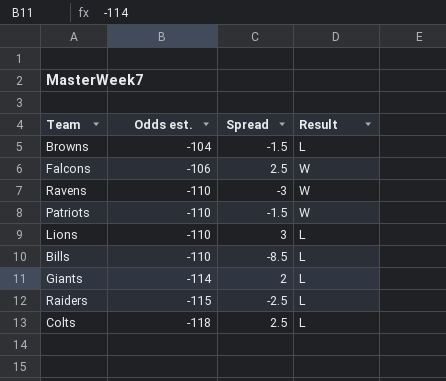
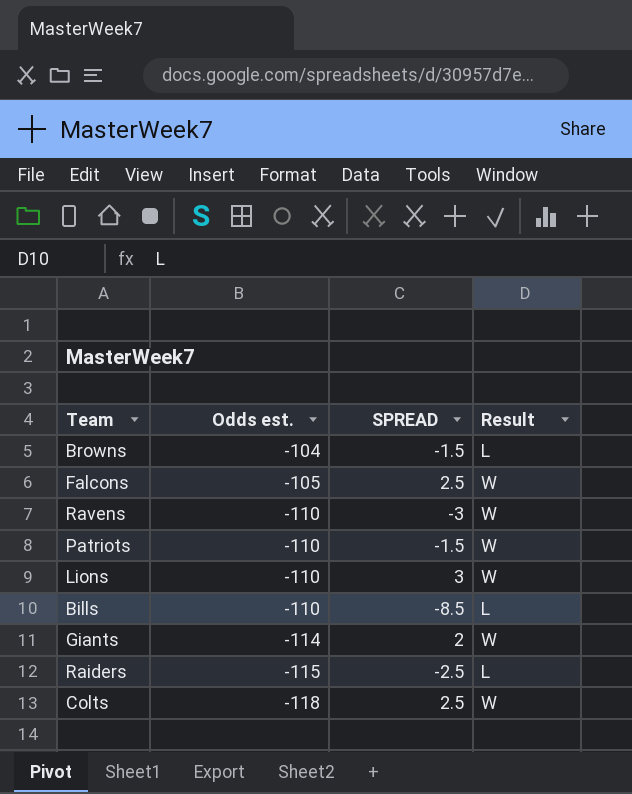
column name: Spread -> SPREAD
Falcons | Odds est.: -106 -> -105
Lions | Result: L -> W
Giants | Result: L -> W
Colts | Result: L -> W

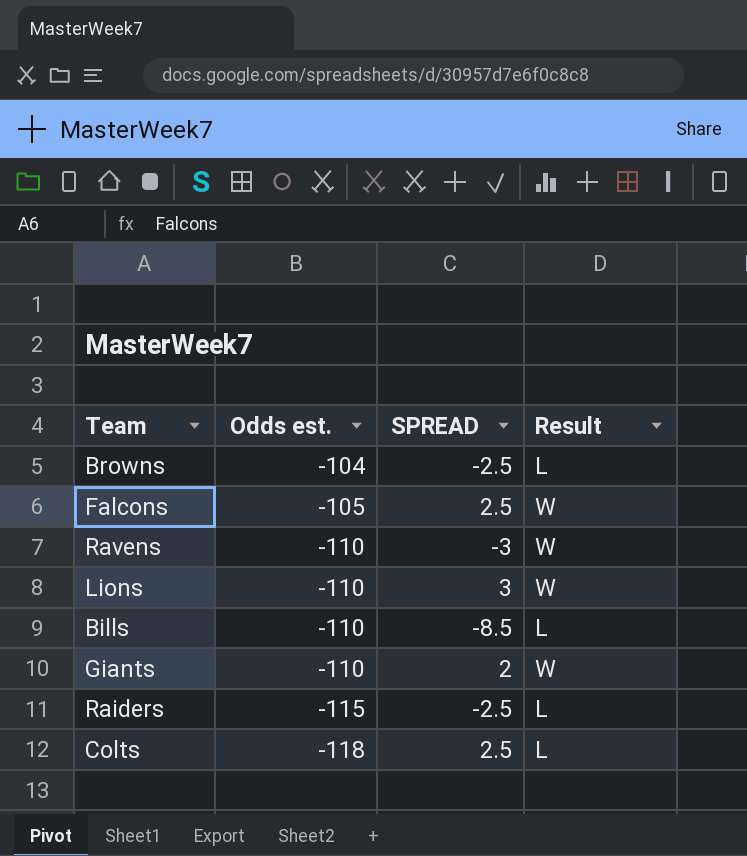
row Patriots: -110 | -1.5 | W -> none
Browns | SPREAD: -1.5 -> -2.5
Giants | Odds est.: -114 -> -110
Colts | Result: W -> L

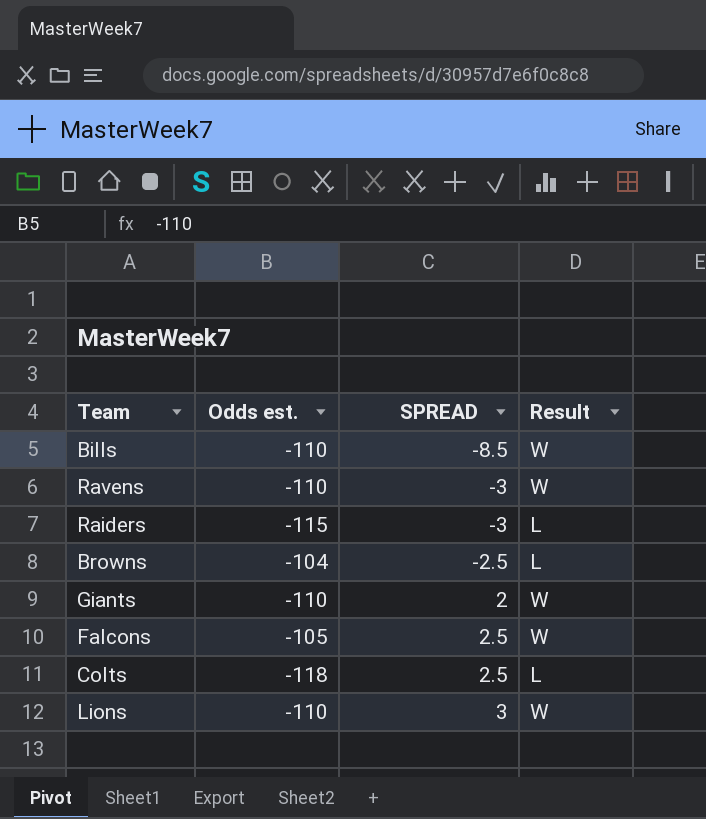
row order: Odds est. descending -> SPREAD ascending
Bills | Result: L -> W
Raiders | SPREAD: -2.5 -> -3

